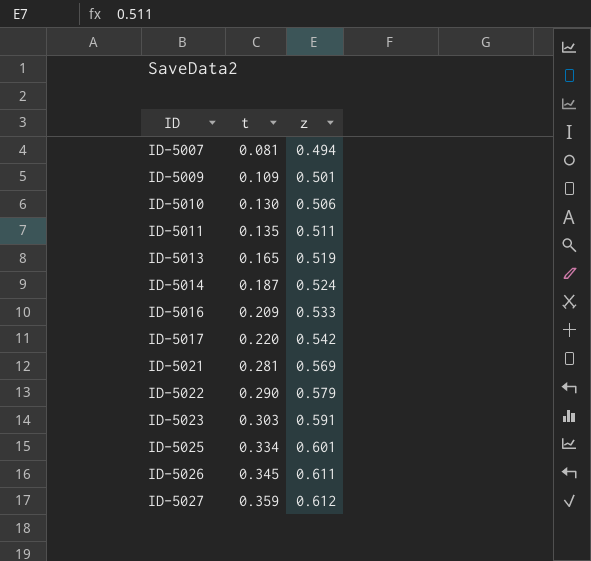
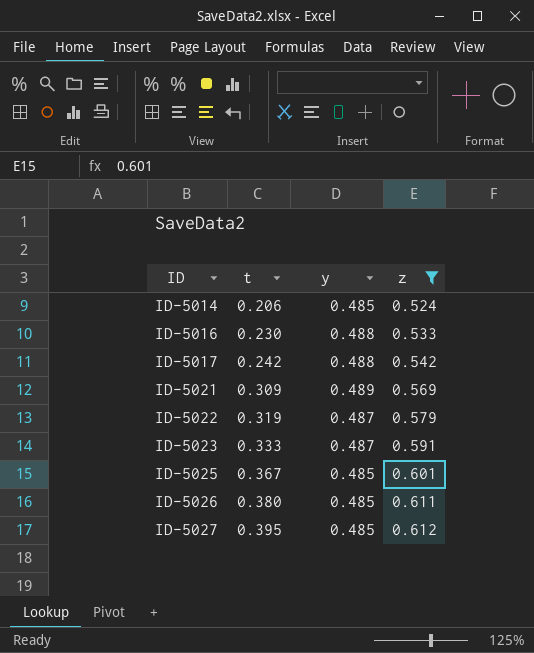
filter: none -> z >= 0.524
column y | position: none -> 3
ID-5014 | t: 0.187 -> 0.206
ID-5016 | t: 0.209 -> 0.230
ID-5017 | t: 0.220 -> 0.242
ID-5021 | t: 0.281 -> 0.309
ID-5022 | t: 0.290 -> 0.319
ID-5023 | t: 0.303 -> 0.333
ID-5025 | t: 0.334 -> 0.367
ID-5026 | t: 0.345 -> 0.380
ID-5027 | t: 0.359 -> 0.395

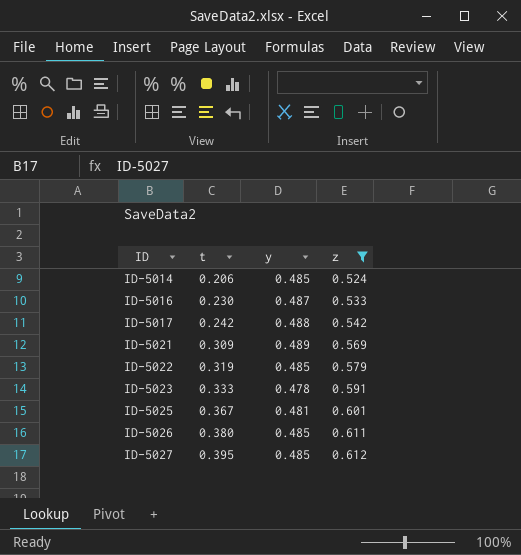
ID-5016 | y: 0.488 -> 0.487
ID-5022 | y: 0.487 -> 0.485
ID-5023 | y: 0.487 -> 0.478
ID-5025 | y: 0.485 -> 0.481

